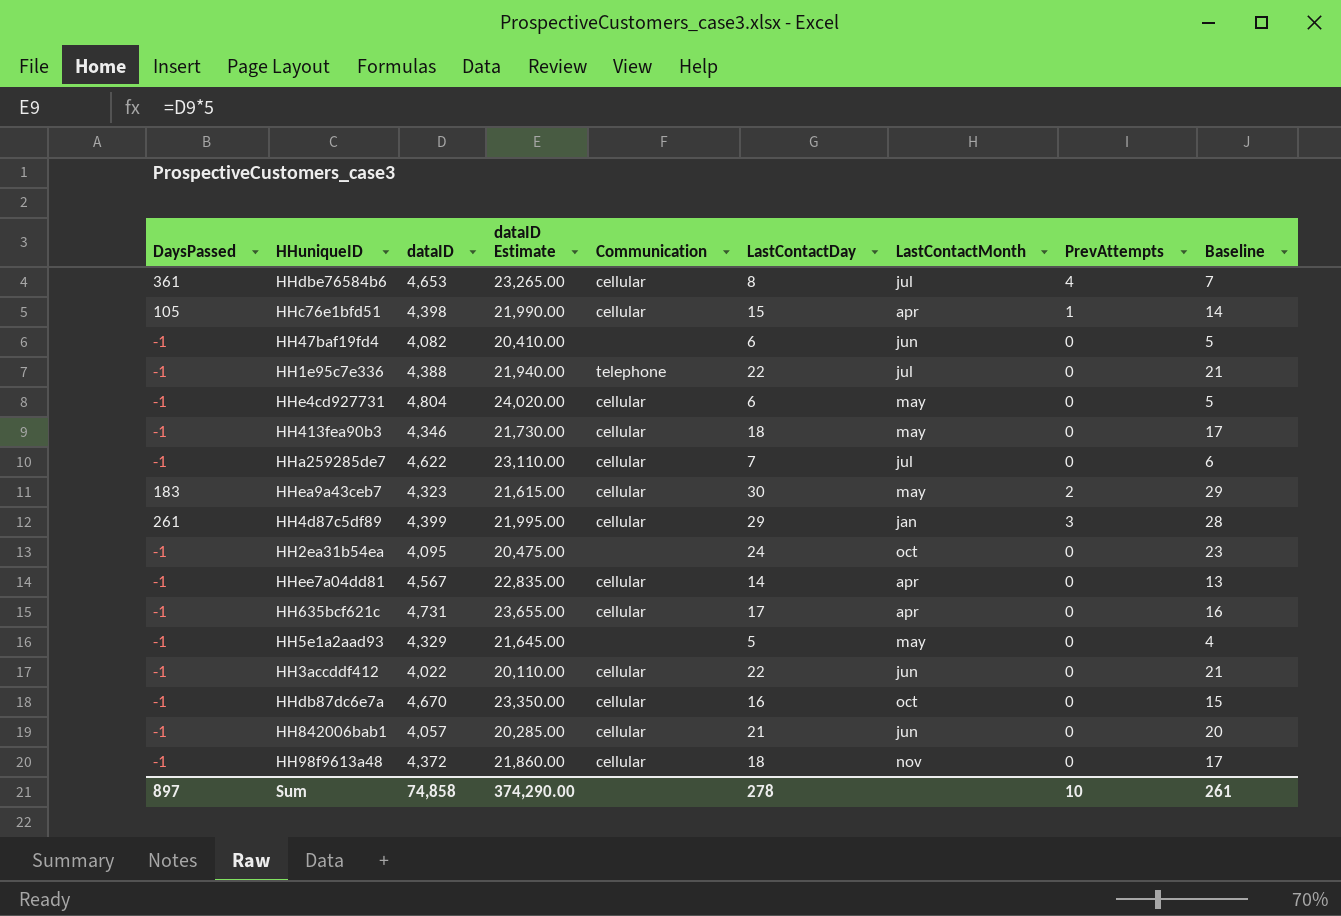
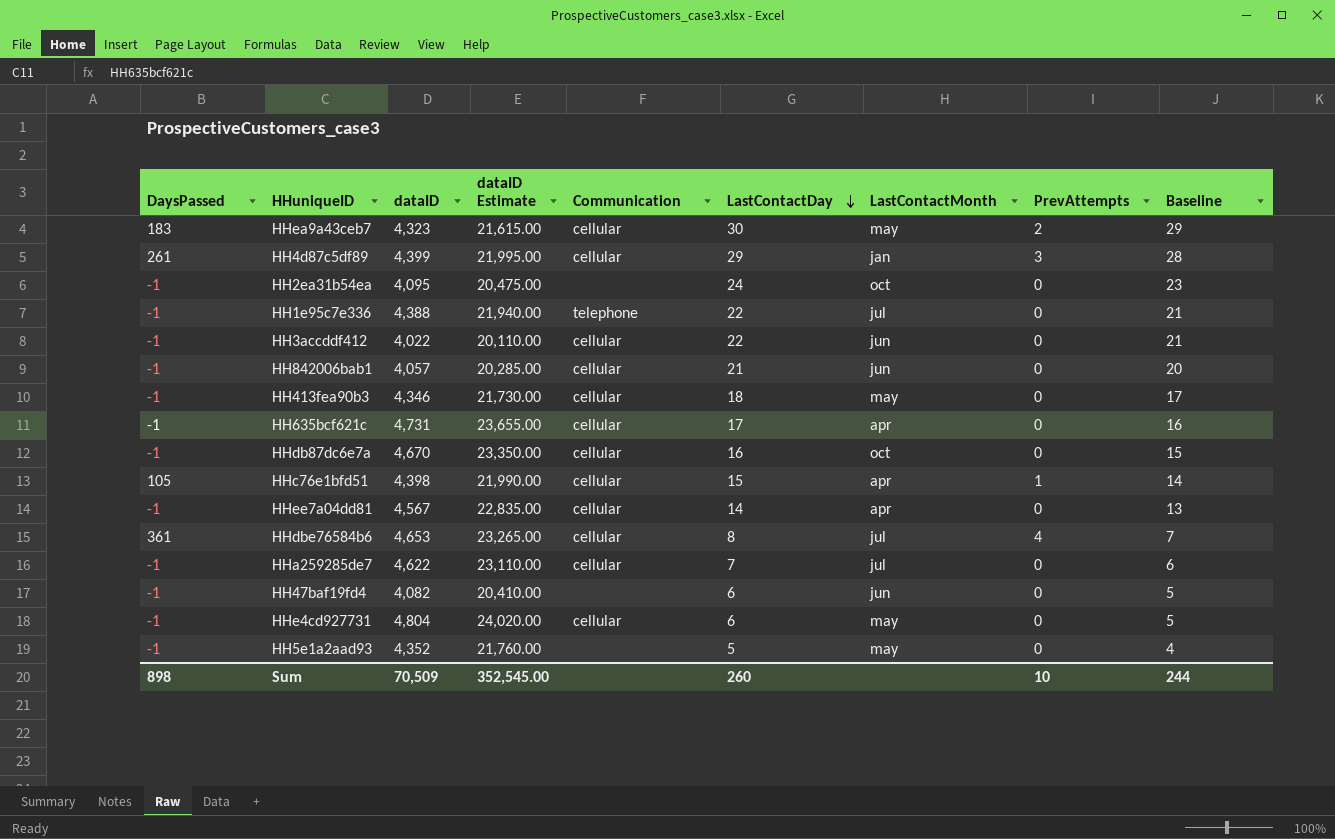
row order: none -> LastContactDay descending
row HH98f9613a48: -1 | 4,372 | 21,860.00 | cellular | 18 | nov | 0 | 17 -> none
HH5e1a2aad93 | dataID: 4,329 -> 4,352
HH5e1a2aad93 | dataID Estimate: 21,645.00 -> 21,760.00
Sum | DaysPassed: 897 -> 898
Sum | dataID: 74,858 -> 70,509
Sum | dataID Estimate: 374,290.00 -> 352,545.00
Sum | LastContactDay: 278 -> 260
Sum | Baseline: 261 -> 244

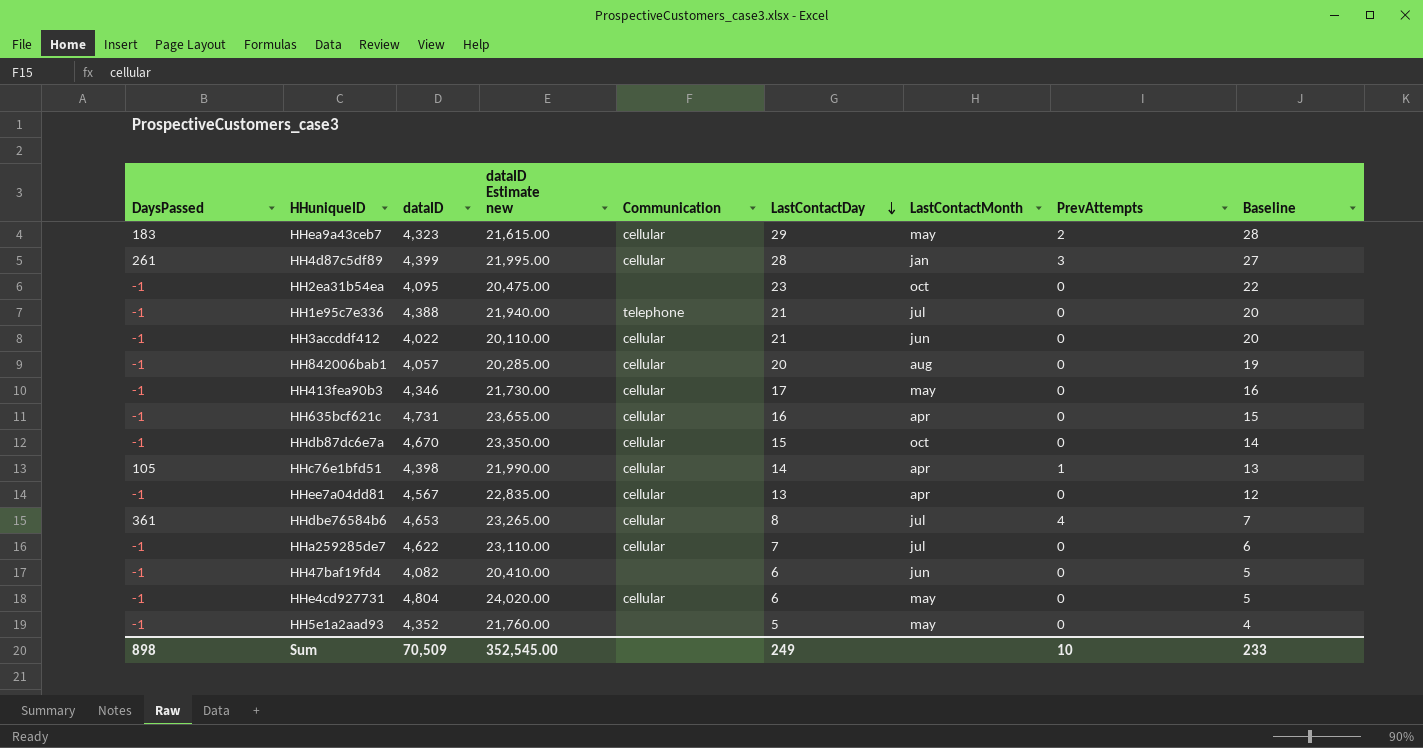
column name: dataID Estimate -> dataID Estimate new
HHea9a43ceb7 | LastContactDay: 30 -> 29
HHea9a43ceb7 | Baseline: 29 -> 28
HH4d87c5df89 | LastContactDay: 29 -> 28
HH4d87c5df89 | Baseline: 28 -> 27
HH2ea31b54ea | LastContactDay: 24 -> 23
HH2ea31b54ea | Baseline: 23 -> 22
HH1e95c7e336 | LastContactDay: 22 -> 21
HH1e95c7e336 | Baseline: 21 -> 20
HH3accddf412 | LastContactDay: 22 -> 21
HH3accddf412 | Baseline: 21 -> 20
HH842006bab1 | LastContactDay: 21 -> 20
HH842006bab1 | LastContactMonth: jun -> aug
HH842006bab1 | Baseline: 20 -> 19
HH413fea90b3 | LastContactDay: 18 -> 17
HH413fea90b3 | Baseline: 17 -> 16
HH635bcf621c | LastContactDay: 17 -> 16
HH635bcf621c | Baseline: 16 -> 15
HHdb87dc6e7a | LastContactDay: 16 -> 15
HHdb87dc6e7a | Baseline: 15 -> 14
HHc76e1bfd51 | LastContactDay: 15 -> 14
HHc76e1bfd51 | Baseline: 14 -> 13
HHee7a04dd81 | LastContactDay: 14 -> 13
HHee7a04dd81 | Baseline: 13 -> 12
Sum | LastContactDay: 260 -> 249
Sum | Baseline: 244 -> 233

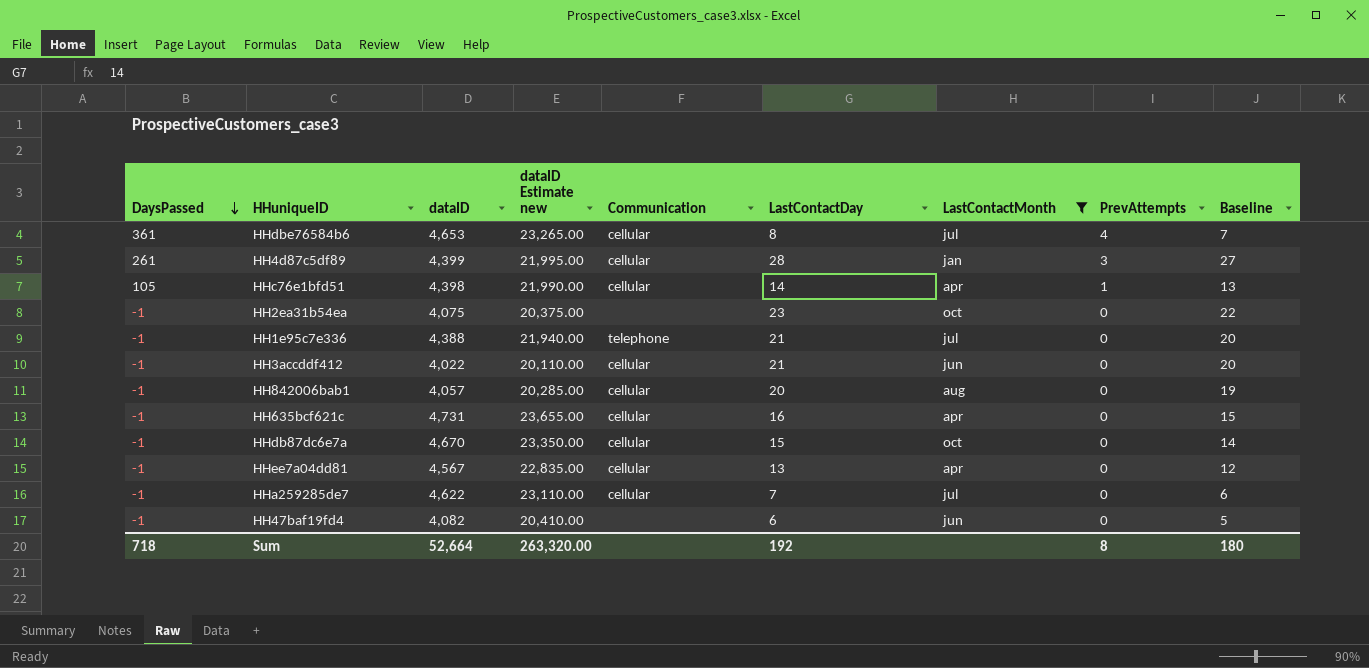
filter: none -> LastContactMonth != may
row order: LastContactDay descending -> DaysPassed descending
HH2ea31b54ea | dataID: 4,095 -> 4,075
HH2ea31b54ea | dataID Estimate new: 20,475.00 -> 20,375.00
Sum | DaysPassed: 898 -> 718
Sum | dataID: 70,509 -> 52,664
Sum | dataID Estimate new: 352,545.00 -> 263,320.00
Sum | LastContactDay: 249 -> 192
Sum | PrevAttempts: 10 -> 8
Sum | Baseline: 233 -> 180

